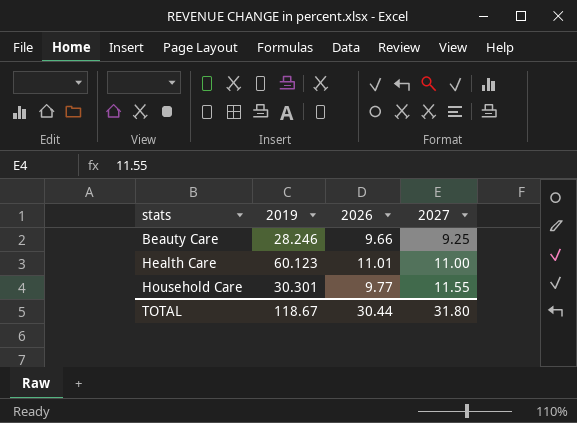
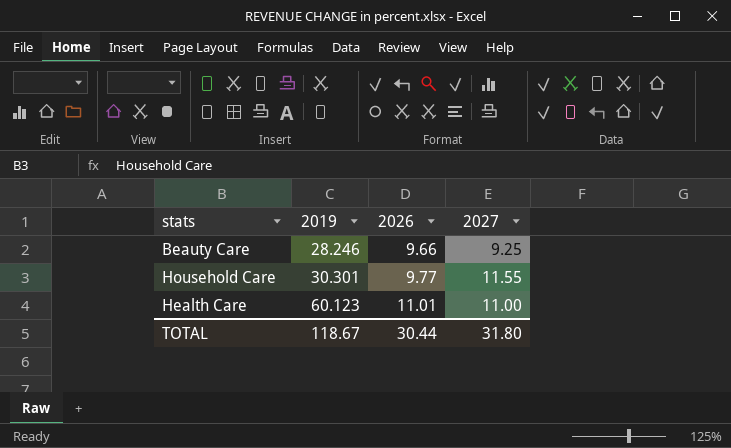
row order: stats ascending -> 2019 ascending

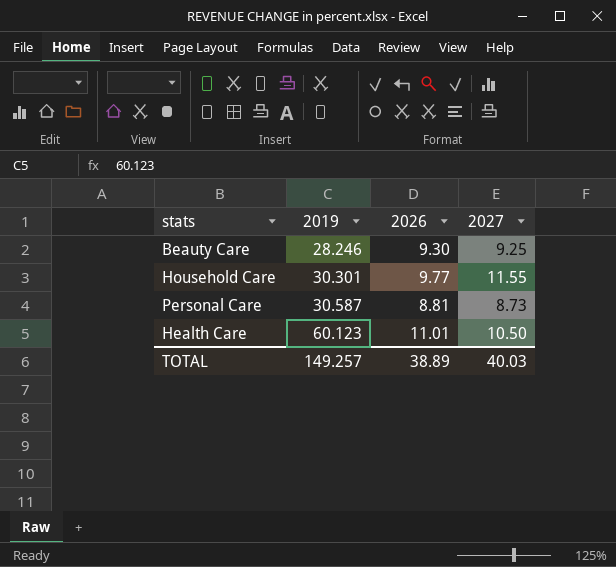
Beauty Care | 2026: 9.66 -> 9.30
row Personal Care: none -> 30.587 | 8.81 | 8.73
Health Care | 2027: 11.00 -> 10.50
TOTAL | 2019: 118.67 -> 149.257
TOTAL | 2026: 30.44 -> 38.89
TOTAL | 2027: 31.80 -> 40.03

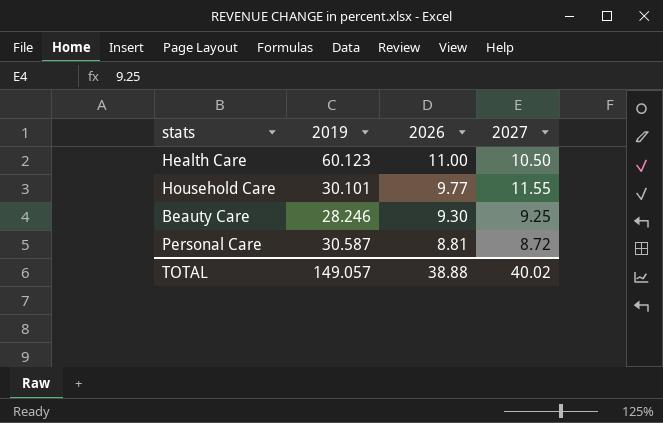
row order: 2019 ascending -> 2026 descending
Health Care | 2026: 11.01 -> 11.00
Household Care | 2019: 30.301 -> 30.101
Personal Care | 2027: 8.73 -> 8.72
TOTAL | 2019: 149.257 -> 149.057
TOTAL | 2026: 38.89 -> 38.88
TOTAL | 2027: 40.03 -> 40.02

